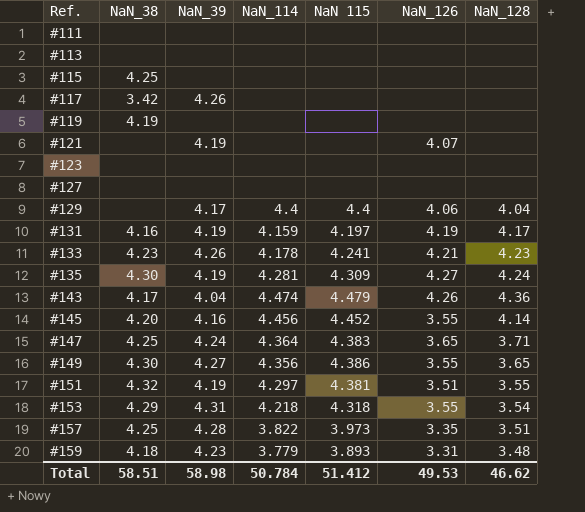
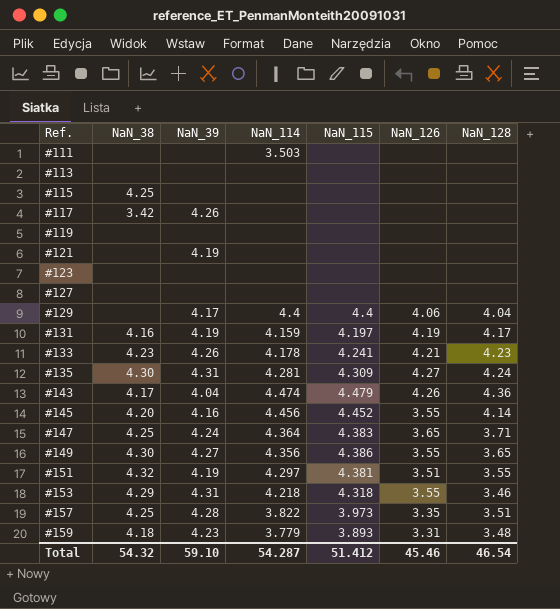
column name: NaN 115 -> NaN_115
#111 | NaN_114: none -> 3.503
#119 | NaN_38: 4.19 -> none
#121 | NaN_126: 4.07 -> none
#135 | NaN_39: 4.19 -> 4.31
#153 | NaN_128: 3.54 -> 3.46
Total | NaN_38: 58.51 -> 54.32
Total | NaN_39: 58.98 -> 59.10
Total | NaN_114: 50.784 -> 54.287
Total | NaN_126: 49.53 -> 45.46
Total | NaN_128: 46.62 -> 46.54

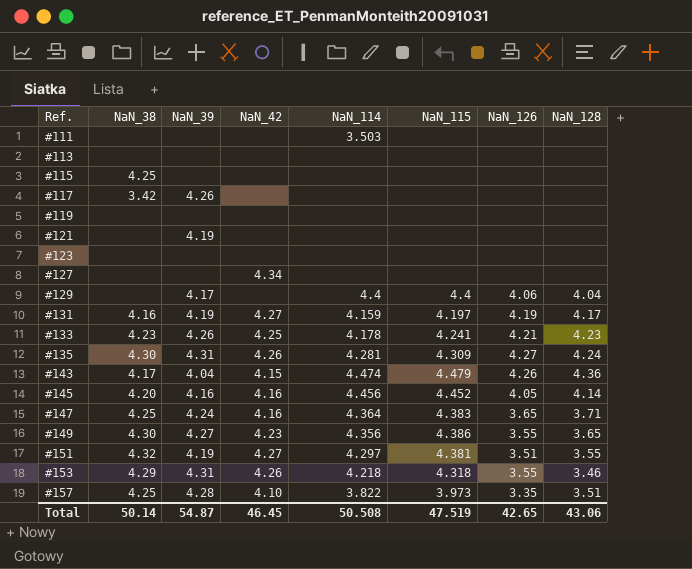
column NaN_42 | position: none -> 4
row #159: 4.18 | 4.23 | 3.779 | 3.893 | 3.31 | 3.48 -> none
#145 | NaN_126: 3.55 -> 4.05
Total | NaN_38: 54.32 -> 50.14
Total | NaN_39: 59.10 -> 54.87
Total | NaN_114: 54.287 -> 50.508
Total | NaN_115: 51.412 -> 47.519
Total | NaN_126: 45.46 -> 42.65
Total | NaN_128: 46.54 -> 43.06

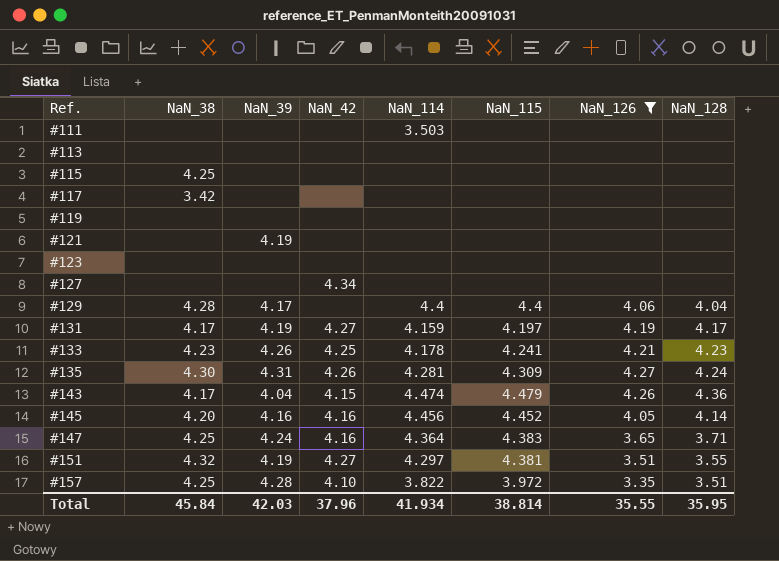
filter: none -> NaN_126 != 3.55
#117 | NaN_39: 4.26 -> none
#129 | NaN_38: none -> 4.28
#131 | NaN_38: 4.16 -> 4.17
#157 | NaN_115: 3.973 -> 3.972
Total | NaN_38: 50.14 -> 45.84
Total | NaN_39: 54.87 -> 42.03
Total | NaN_42: 46.45 -> 37.96
Total | NaN_114: 50.508 -> 41.934
Total | NaN_115: 47.519 -> 38.814
Total | NaN_126: 42.65 -> 35.55
Total | NaN_128: 43.06 -> 35.95

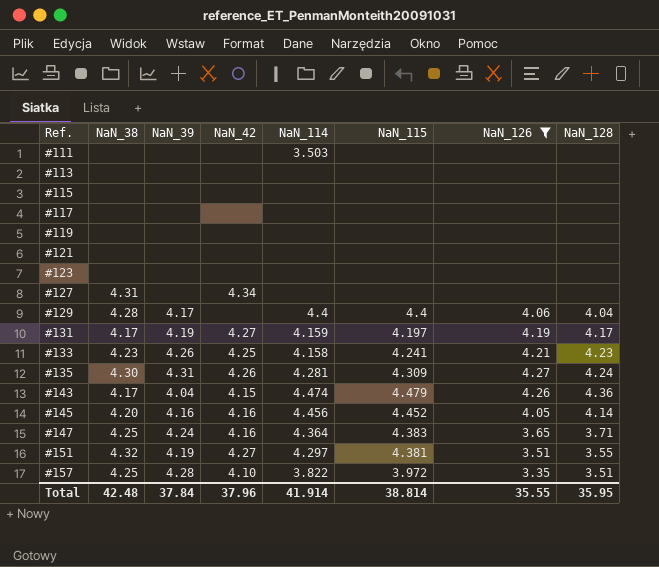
#115 | NaN_38: 4.25 -> none
#117 | NaN_38: 3.42 -> none
#121 | NaN_39: 4.19 -> none
#127 | NaN_38: none -> 4.31
#133 | NaN_114: 4.178 -> 4.158
Total | NaN_38: 45.84 -> 42.48
Total | NaN_39: 42.03 -> 37.84
Total | NaN_114: 41.934 -> 41.914

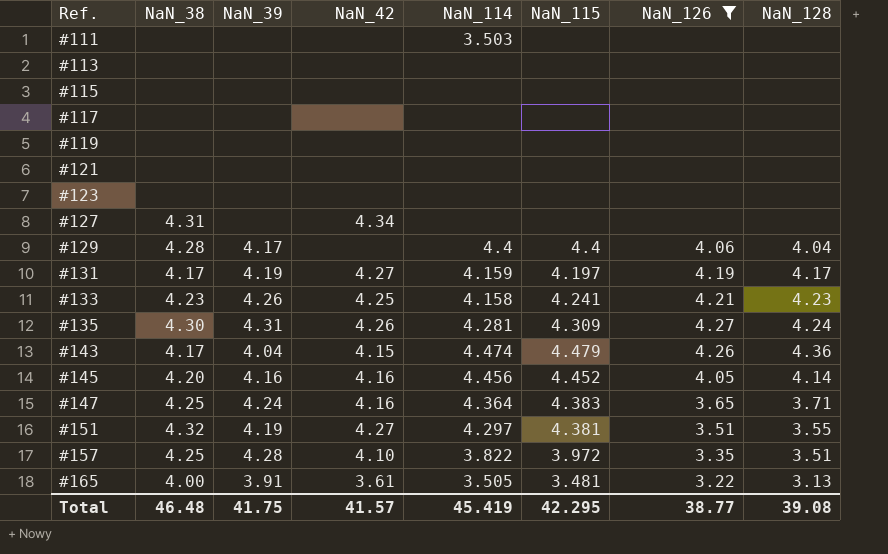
row #165: none -> 4.00 | 3.91 | 3.61 | 3.505 | 3.481 | 3.22 | 3.13
Total | NaN_38: 42.48 -> 46.48
Total | NaN_39: 37.84 -> 41.75
Total | NaN_42: 37.96 -> 41.57
Total | NaN_114: 41.914 -> 45.419
Total | NaN_115: 38.814 -> 42.295
Total | NaN_126: 35.55 -> 38.77
Total | NaN_128: 35.95 -> 39.08

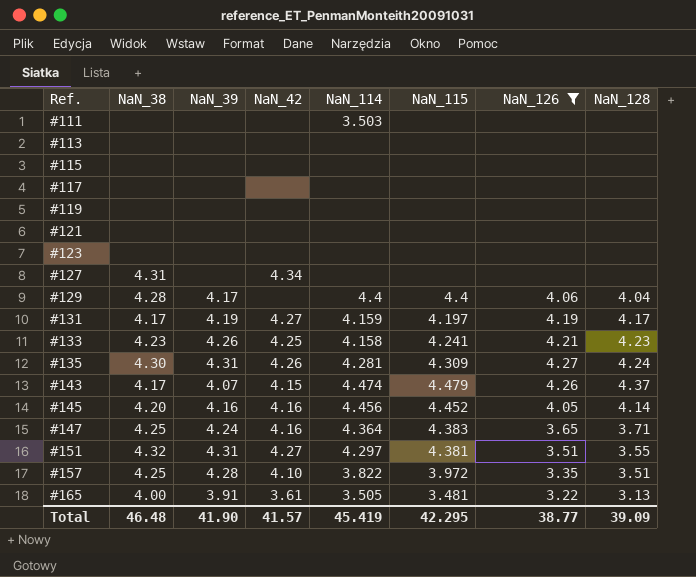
#143 | NaN_39: 4.04 -> 4.07
#143 | NaN_128: 4.36 -> 4.37
#151 | NaN_39: 4.19 -> 4.31
Total | NaN_39: 41.75 -> 41.90
Total | NaN_128: 39.08 -> 39.09

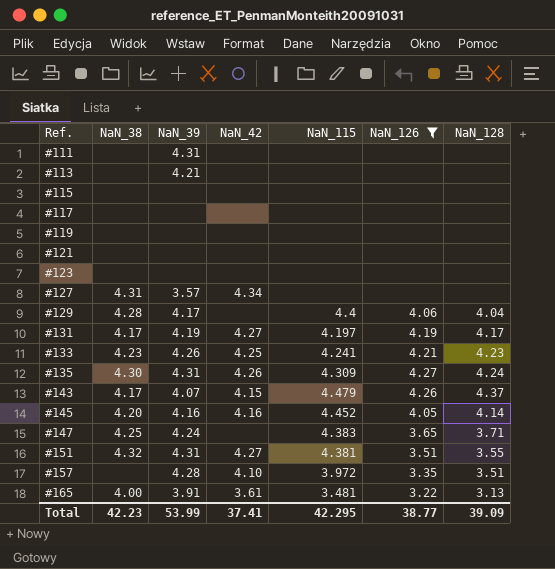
column NaN_114 | position: 5 -> none
#111 | NaN_39: none -> 4.31
#113 | NaN_39: none -> 4.21
#127 | NaN_39: none -> 3.57
#147 | NaN_42: 4.16 -> none
#157 | NaN_38: 4.25 -> none
Total | NaN_38: 46.48 -> 42.23
Total | NaN_39: 41.90 -> 53.99
Total | NaN_42: 41.57 -> 37.41

